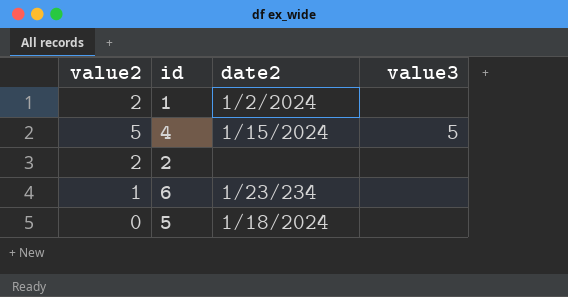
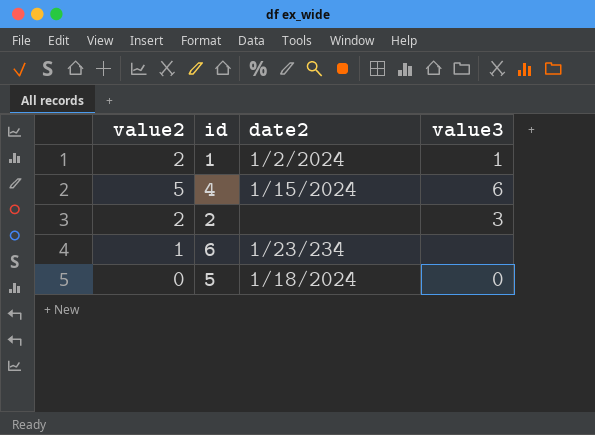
1 | value3: none -> 1
4 | value3: 5 -> 6
2 | value3: none -> 3
5 | value3: none -> 0

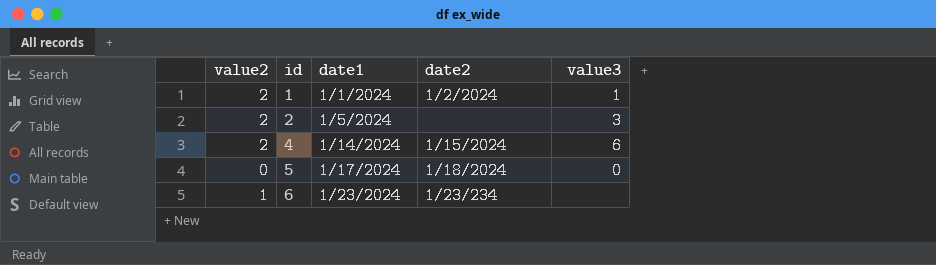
row order: none -> id ascending
column date1 | position: none -> 3
4 | value2: 5 -> 2

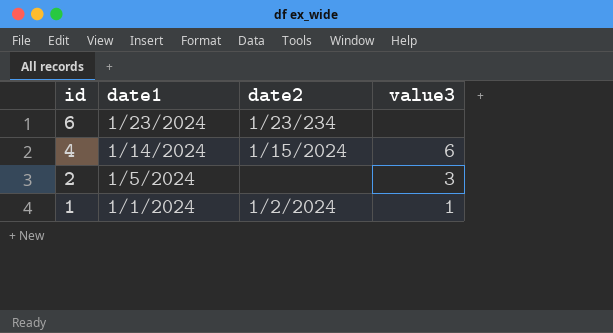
row order: id ascending -> id descending
column value2 | position: 1 -> none
row 5: 0 | 1/17/2024 | 1/18/2024 | 0 -> none

